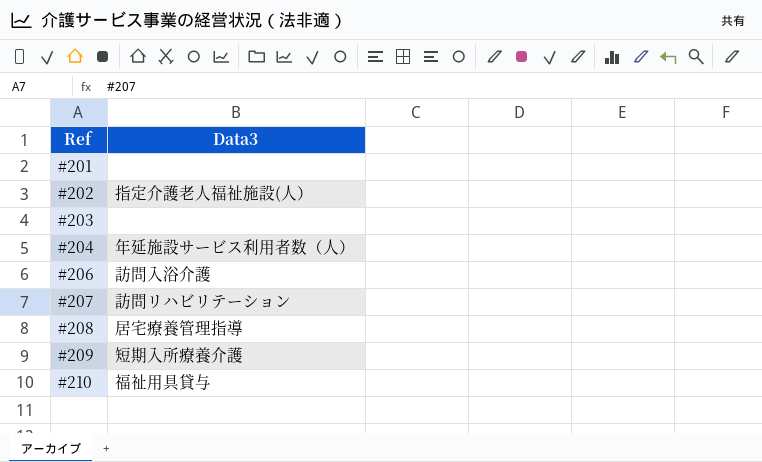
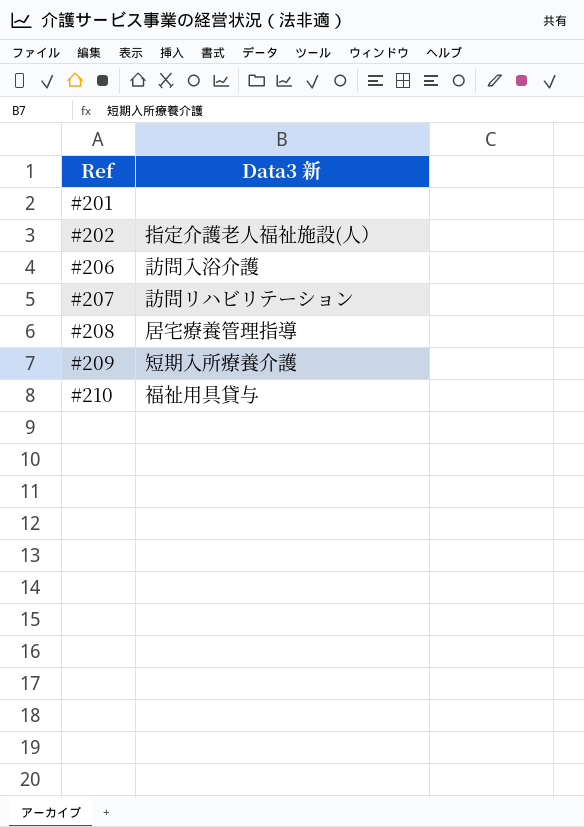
column name: Data3 -> Data3 新
row #203: none -> none
row #204: 年延施設サービス利用者数（人） -> none

